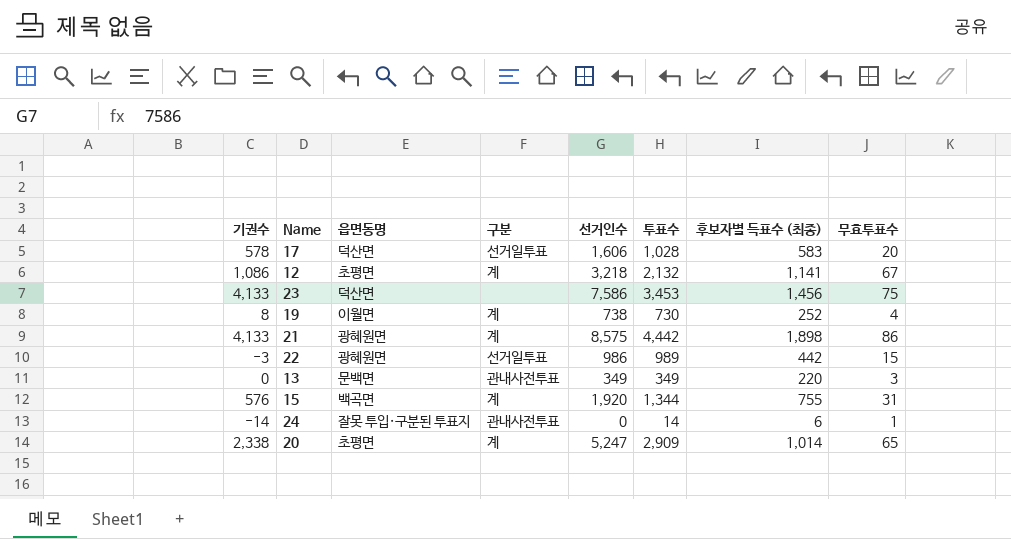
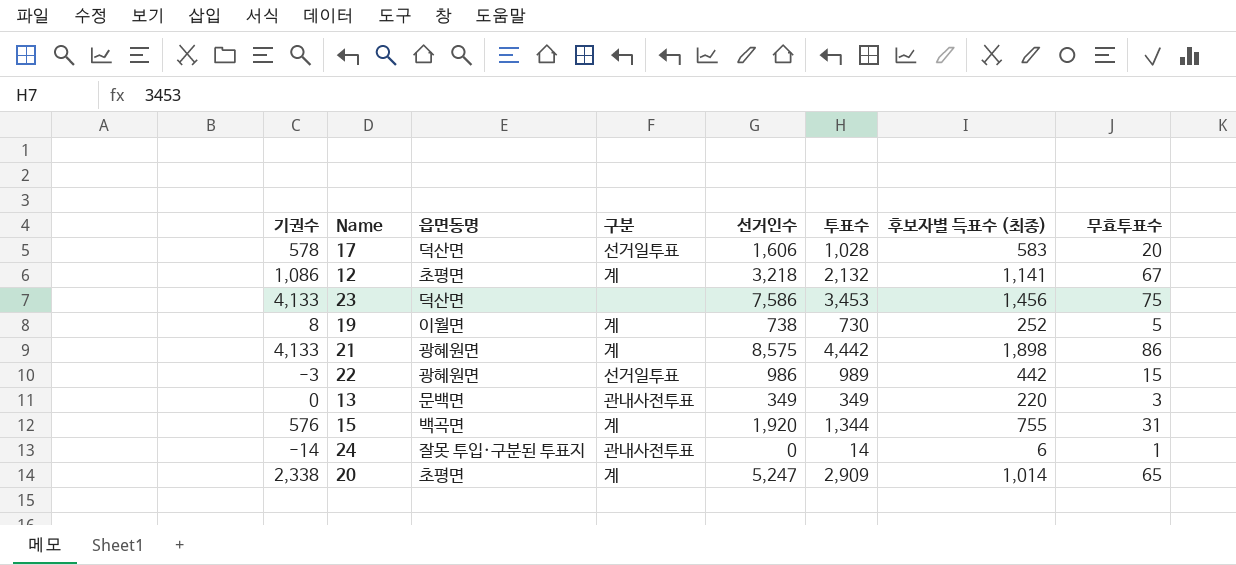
19 | 무효투표수: 4 -> 5

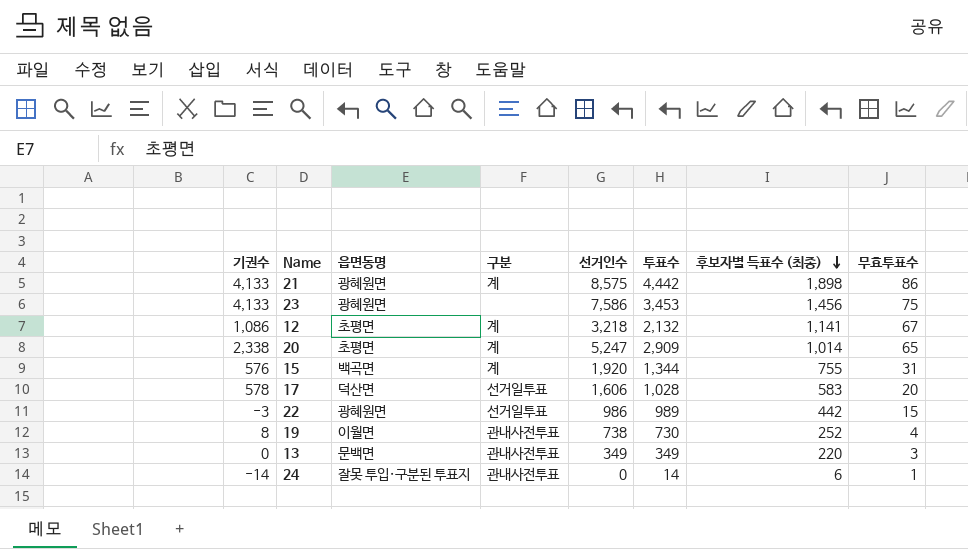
row order: none -> 후보자별 득표수 (최종) descending
23 | 읍면동명: 덕산면 -> 광혜원면
19 | 구분: 계 -> 관내사전투표
19 | 무효투표수: 5 -> 4

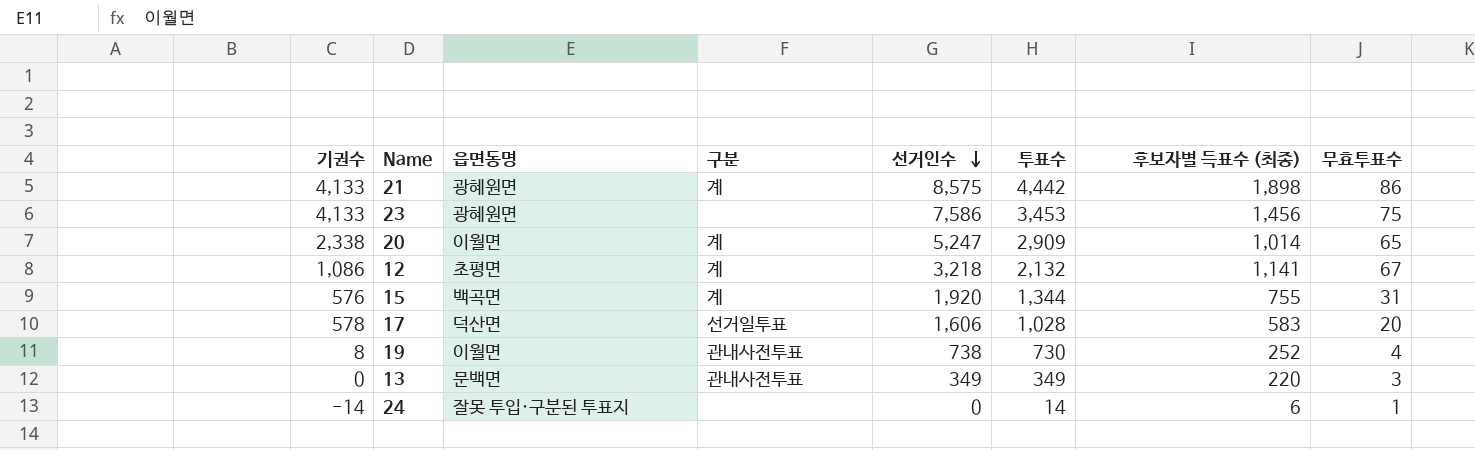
row order: 후보자별 득표수 (최종) descending -> 선거인수 descending
row 22: -3 | 광혜원면 | 선거일투표 | 986 | 989 | 442 | 15 -> none
20 | 읍면동명: 초평면 -> 이월면
24 | 구분: 관내사전투표 -> none

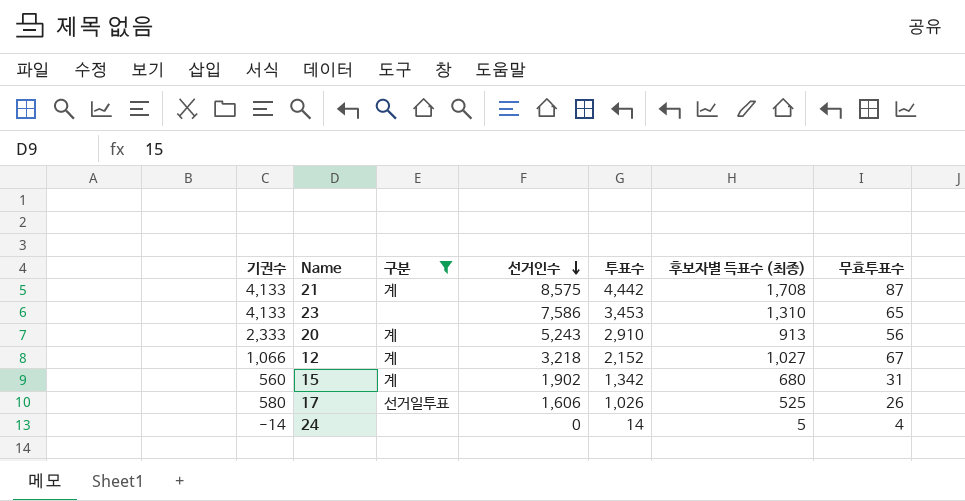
filter: none -> 구분 != 관내사전투표
column 읍면동명 | position: 3 -> none
21 | 후보자별 득표수 (최종): 1,898 -> 1,708
21 | 무효투표수: 86 -> 87
23 | 후보자별 득표수 (최종): 1,456 -> 1,310
23 | 무효투표수: 75 -> 65
20 | 기권수: 2,338 -> 2,333
20 | 선거인수: 5,247 -> 5,243
20 | 투표수: 2,909 -> 2,910
20 | 후보자별 득표수 (최종): 1,014 -> 913
20 | 무효투표수: 65 -> 56
12 | 기권수: 1,086 -> 1,066
12 | 투표수: 2,132 -> 2,152
12 | 후보자별 득표수 (최종): 1,141 -> 1,027
15 | 기권수: 576 -> 560
15 | 선거인수: 1,920 -> 1,902
15 | 투표수: 1,344 -> 1,342
15 | 후보자별 득표수 (최종): 755 -> 680
17 | 기권수: 578 -> 580
17 | 투표수: 1,028 -> 1,026
17 | 후보자별 득표수 (최종): 583 -> 525
17 | 무효투표수: 20 -> 26
24 | 후보자별 득표수 (최종): 6 -> 5
24 | 무효투표수: 1 -> 4

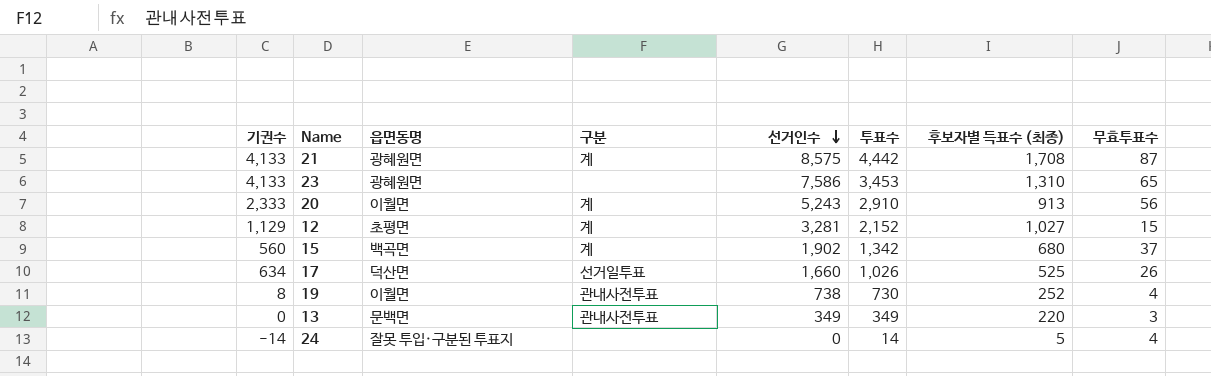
filter: 구분 != 관내사전투표 -> none
column 읍면동명 | position: none -> 3
12 | 기권수: 1,066 -> 1,129
12 | 선거인수: 3,218 -> 3,281
12 | 무효투표수: 67 -> 15
15 | 무효투표수: 31 -> 37
17 | 기권수: 580 -> 634
17 | 선거인수: 1,606 -> 1,660

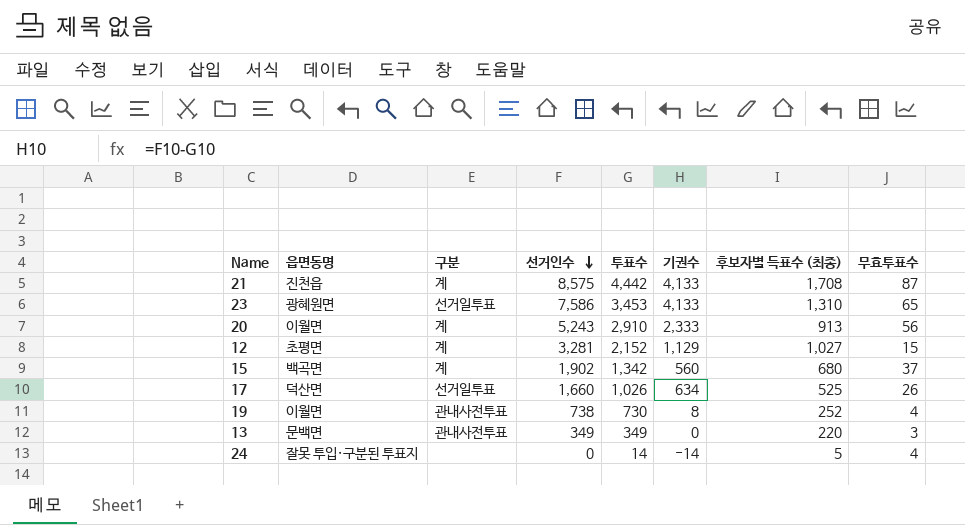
column 기권수 | position: 1 -> 6
21 | 읍면동명: 광혜원면 -> 진천읍
23 | 구분: none -> 선거일투표

